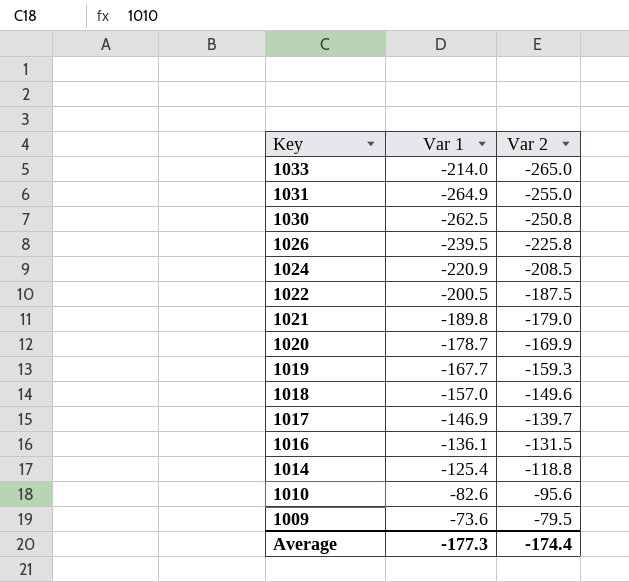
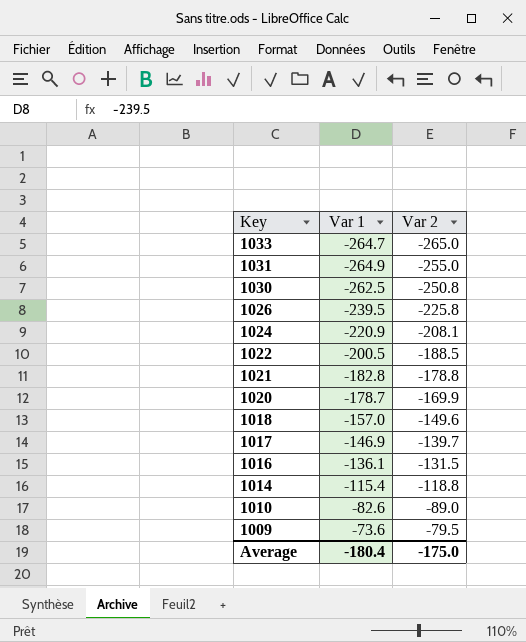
row 1019: -167.7 | -159.3 -> none
1033 | Var 1: -214.0 -> -264.7
1024 | Var 2: -208.5 -> -208.1
1022 | Var 2: -187.5 -> -188.5
1021 | Var 1: -189.8 -> -182.8
1021 | Var 2: -179.0 -> -178.8
1014 | Var 1: -125.4 -> -115.4
1010 | Var 2: -95.6 -> -89.0
Average | Var 1: -177.3 -> -180.4
Average | Var 2: -174.4 -> -175.0

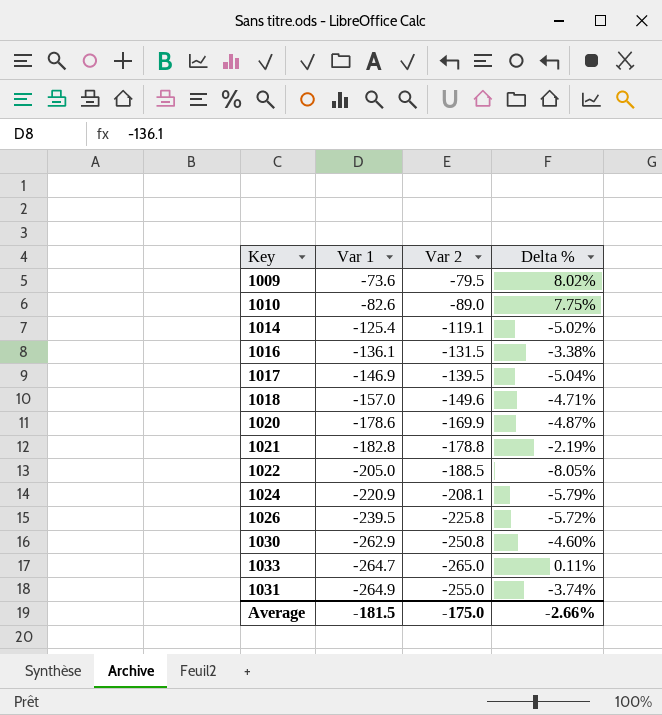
row order: Key descending -> Var 1 descending
column Delta % | formula: none -> ([Var 2] - [Var 1]) / [Var 1]
1014 | Var 1: -115.4 -> -125.4
1014 | Var 2: -118.8 -> -119.1
1017 | Var 2: -139.7 -> -139.5
1020 | Var 1: -178.7 -> -178.6
1022 | Var 1: -200.5 -> -205.0
1030 | Var 1: -262.5 -> -262.9
Average | Var 1: -180.4 -> -181.5

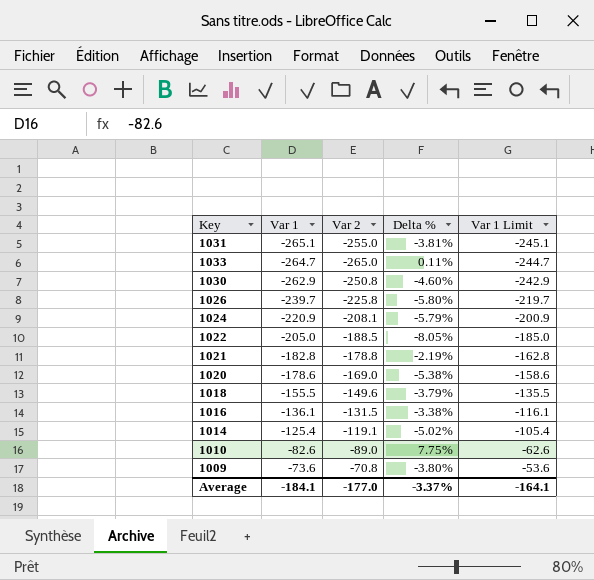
row order: Var 1 descending -> Var 1 ascending
column Var 1 Limit | formula: none -> [Var 1] + 20
row 1017: -146.9 | -139.5 | -5.04% -> none
1031 | Var 1: -264.9 -> -265.1
1031 | Delta %: -3.74% -> -3.81%
1026 | Var 1: -239.5 -> -239.7
1026 | Delta %: -5.72% -> -5.80%
1020 | Var 2: -169.9 -> -169.0
1020 | Delta %: -4.87% -> -5.38%
1018 | Var 1: -157.0 -> -155.5
1018 | Delta %: -4.71% -> -3.79%
1009 | Var 2: -79.5 -> -70.8
1009 | Delta %: 8.02% -> -3.80%
Average | Var 1: -181.5 -> -184.1
Average | Var 2: -175.0 -> -177.0
Average | Delta %: -2.66% -> -3.37%

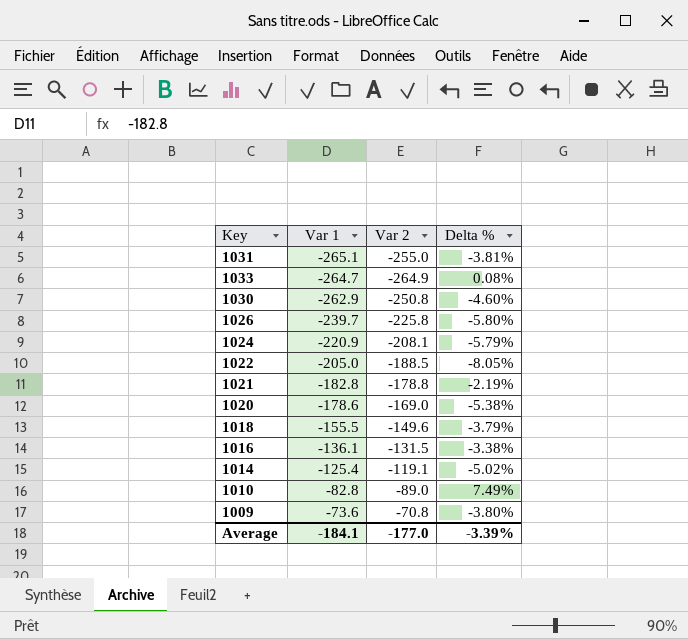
column Var 1 Limit | formula: [Var 1] + 20 -> none
1033 | Var 2: -265.0 -> -264.9
1033 | Delta %: 0.11% -> 0.08%
1010 | Var 1: -82.6 -> -82.8
1010 | Delta %: 7.75% -> 7.49%
Average | Delta %: -3.37% -> -3.39%

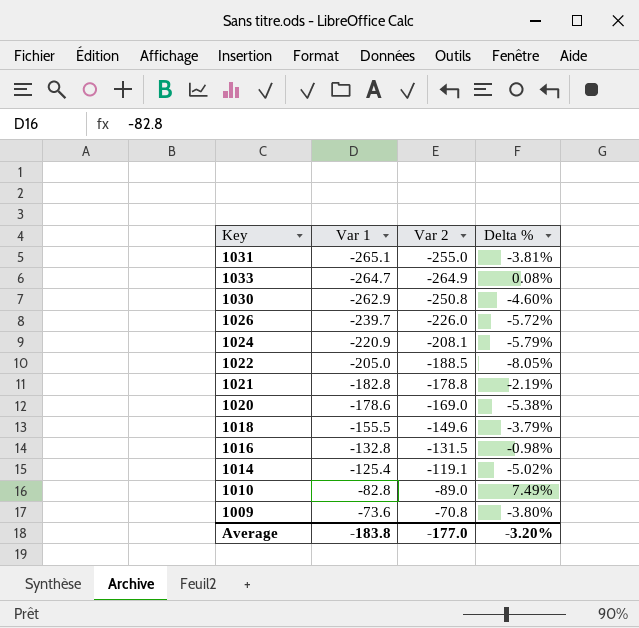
1026 | Var 2: -225.8 -> -226.0
1026 | Delta %: -5.80% -> -5.72%
1016 | Var 1: -136.1 -> -132.8
1016 | Delta %: -3.38% -> -0.98%
Average | Var 1: -184.1 -> -183.8
Average | Delta %: -3.39% -> -3.20%

